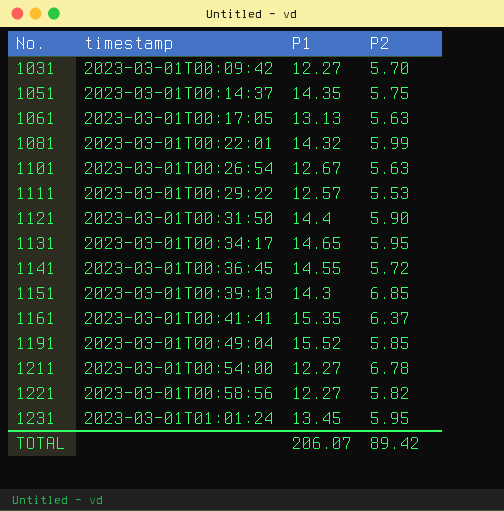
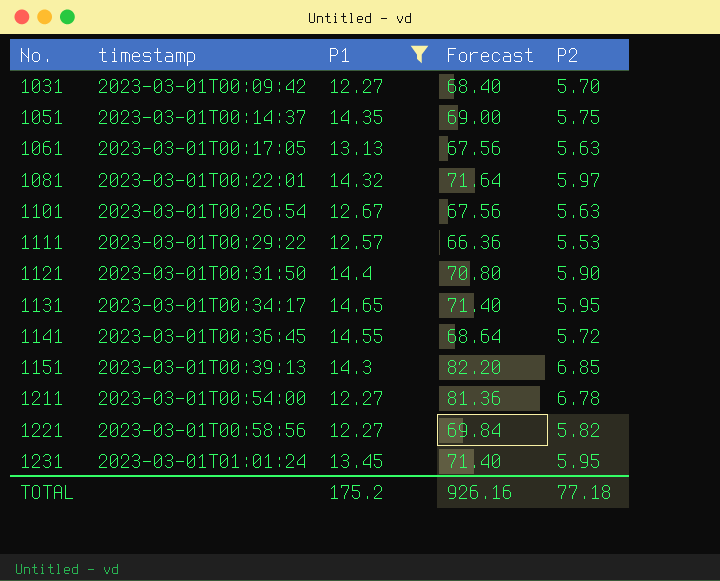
filter: none -> P1 <= 14.65
column Forecast | formula: none -> [P2] * 12
1081 | P2: 5.99 -> 5.97
TOTAL | P1: 206.07 -> 175.2
TOTAL | P2: 89.42 -> 77.18

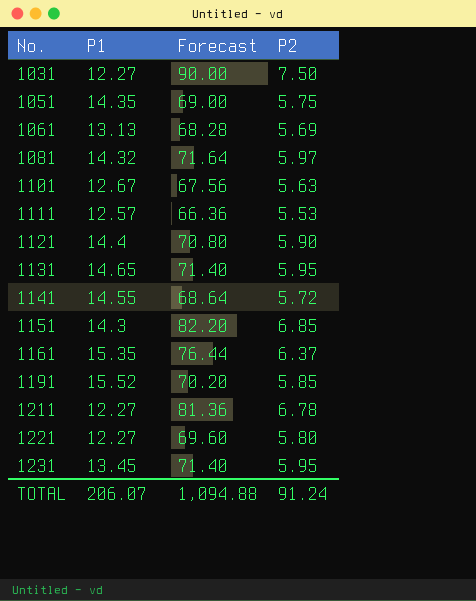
filter: P1 <= 14.65 -> none
column timestamp | position: 2 -> none
1031 | Forecast: 68.40 -> 90.00
1031 | P2: 5.70 -> 7.50
1061 | Forecast: 67.56 -> 68.28
1061 | P2: 5.63 -> 5.69
1221 | Forecast: 69.84 -> 69.60
1221 | P2: 5.82 -> 5.80
TOTAL | P1: 175.2 -> 206.07
TOTAL | Forecast: 926.16 -> 1,094.88
TOTAL | P2: 77.18 -> 91.24

